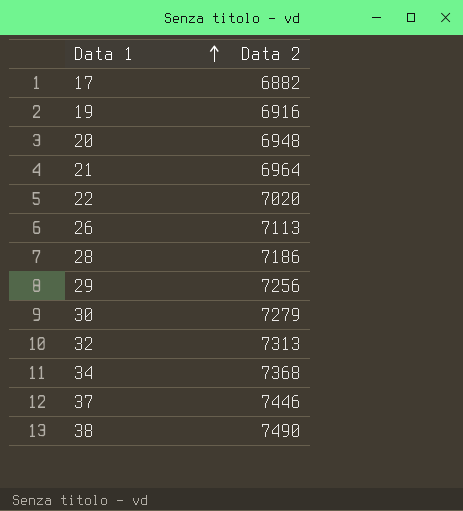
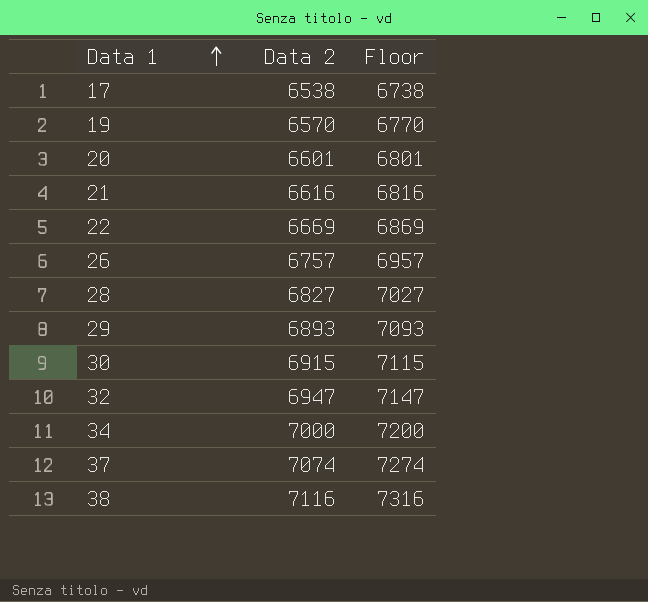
column Floor | formula: none -> [Data 2] + 200
17 | Data 2: 6882 -> 6538
19 | Data 2: 6916 -> 6570
20 | Data 2: 6948 -> 6601
21 | Data 2: 6964 -> 6616
22 | Data 2: 7020 -> 6669
26 | Data 2: 7113 -> 6757
28 | Data 2: 7186 -> 6827
29 | Data 2: 7256 -> 6893
30 | Data 2: 7279 -> 6915
32 | Data 2: 7313 -> 6947
34 | Data 2: 7368 -> 7000
37 | Data 2: 7446 -> 7074
38 | Data 2: 7490 -> 7116

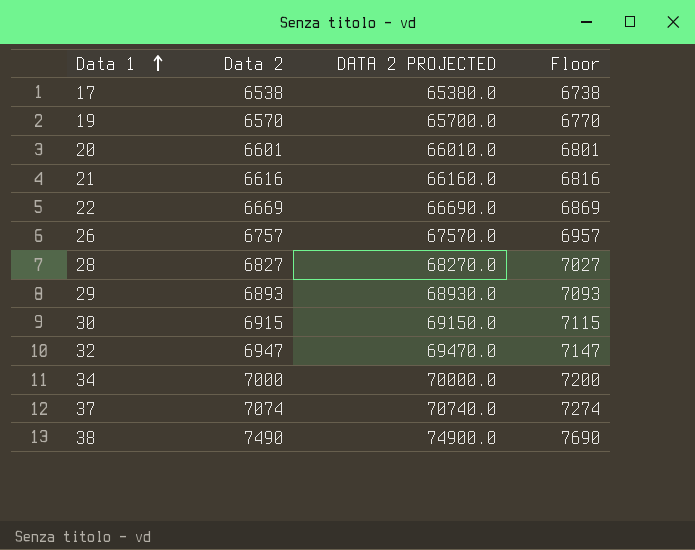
column DATA 2 PROJECTED | formula: none -> [Data 2] * 10
38 | Data 2: 7116 -> 7490
38 | Floor: 7316 -> 7690

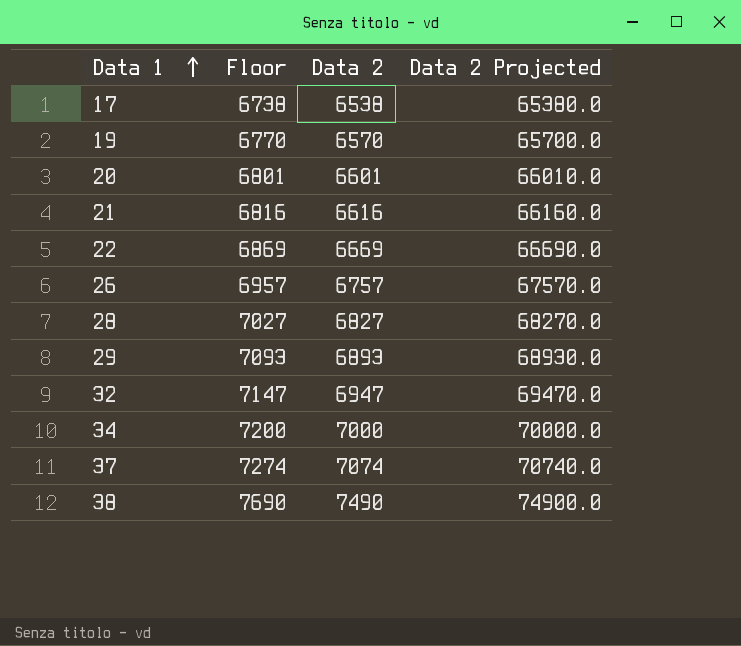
column Floor | position: 4 -> 2
column name: DATA 2 PROJECTED -> Data 2 Projected
row 30: 6915 | 69150.0 | 7115 -> none

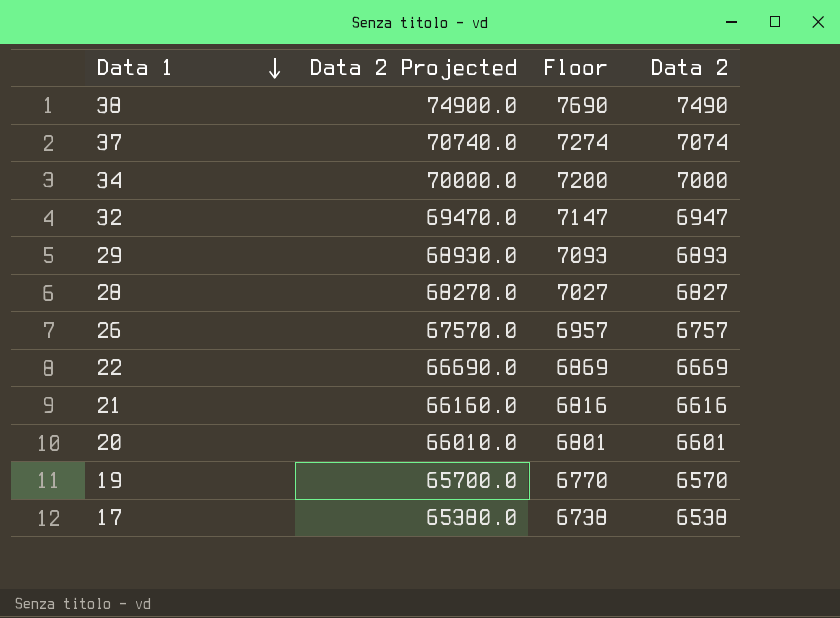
row order: Data 1 ascending -> Data 1 descending
column Data 2 Projected | position: 4 -> 2

